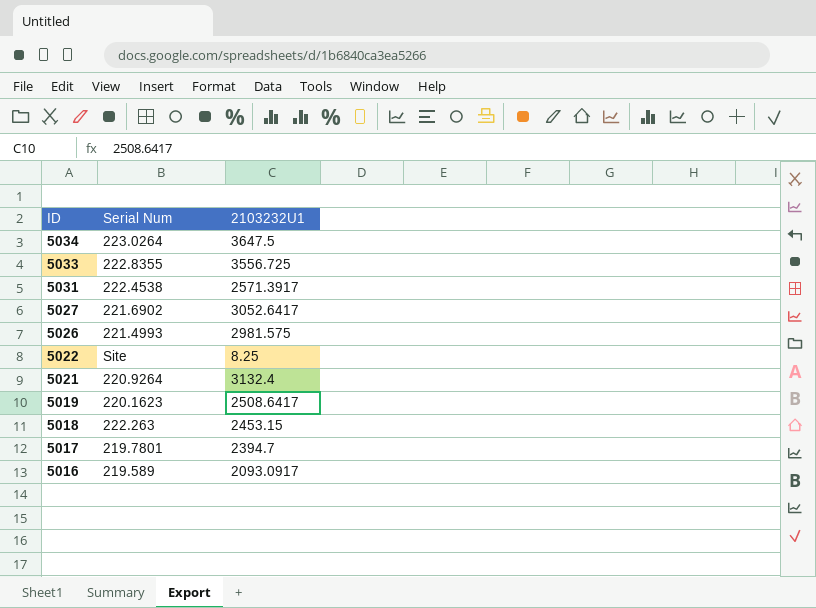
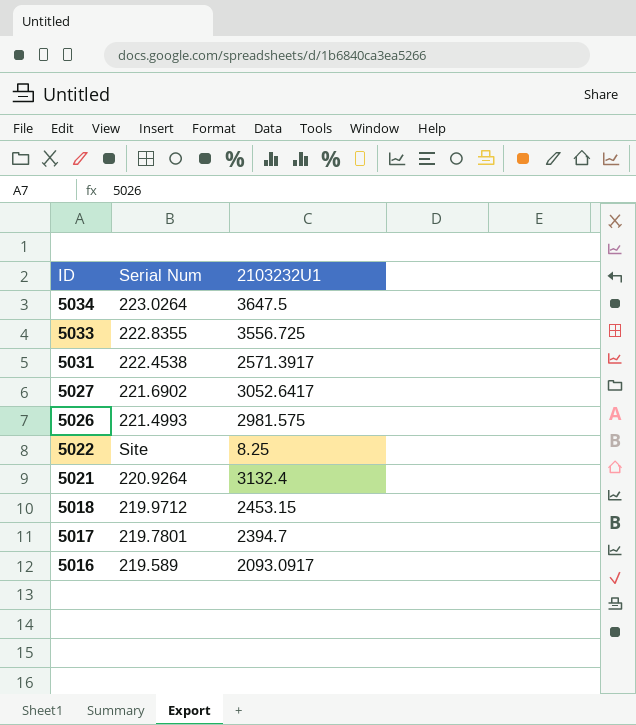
row 5019: 220.1623 | 2508.6417 -> none
5018 | Serial Num: 222.263 -> 219.9712

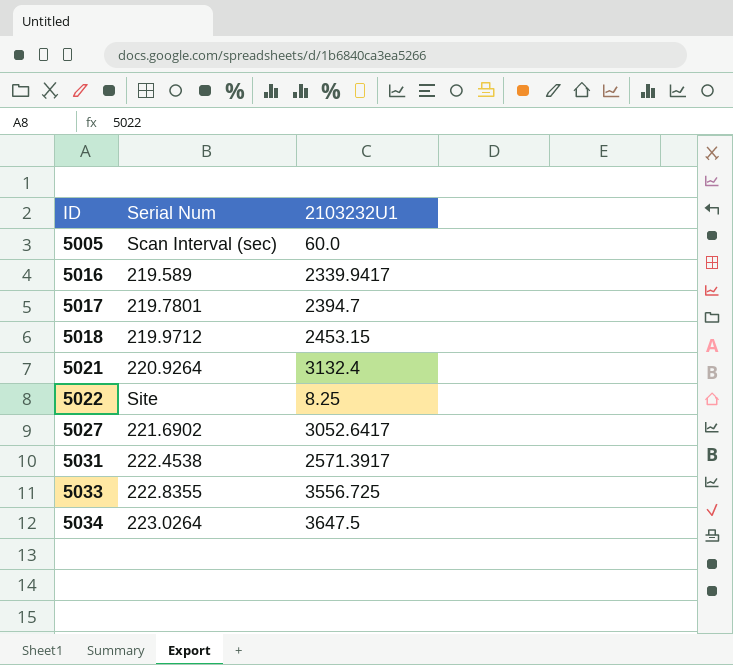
row order: ID descending -> ID ascending
row 5026: 221.4993 | 2981.575 -> none
row 5005: none -> Scan Interval (sec) | 60.0
5016 | 2103232U1: 2093.0917 -> 2339.9417

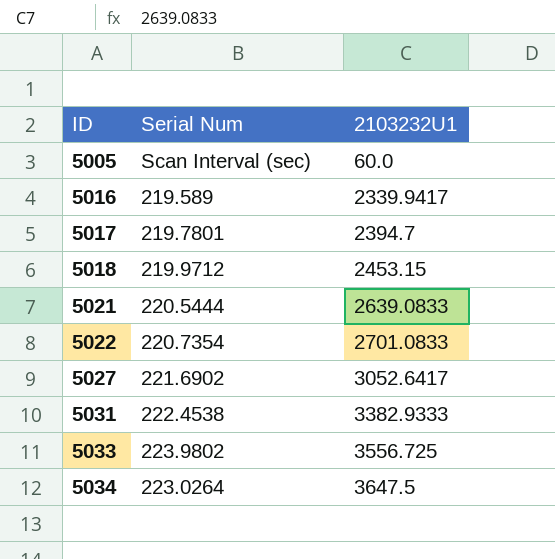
5021 | Serial Num: 220.9264 -> 220.5444
5021 | 2103232U1: 3132.4 -> 2639.0833
5022 | Serial Num: Site -> 220.7354
5022 | 2103232U1: 8.25 -> 2701.0833
5031 | 2103232U1: 2571.3917 -> 3382.9333
5033 | Serial Num: 222.8355 -> 223.9802

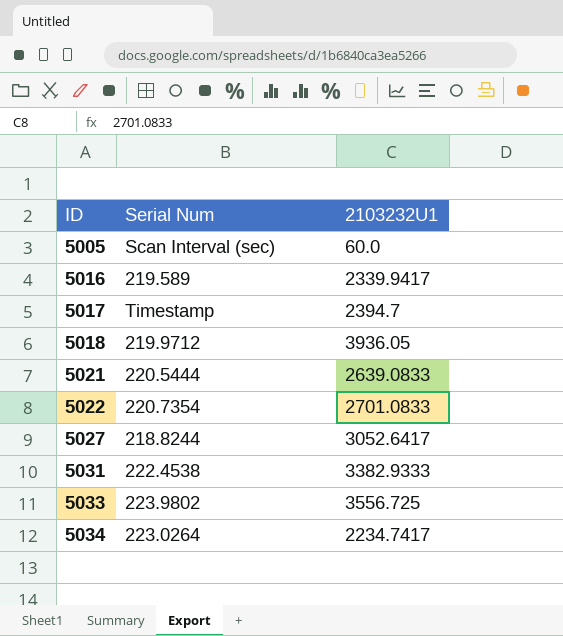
5017 | Serial Num: 219.7801 -> Timestamp
5018 | 2103232U1: 2453.15 -> 3936.05
5027 | Serial Num: 221.6902 -> 218.8244
5034 | 2103232U1: 3647.5 -> 2234.7417

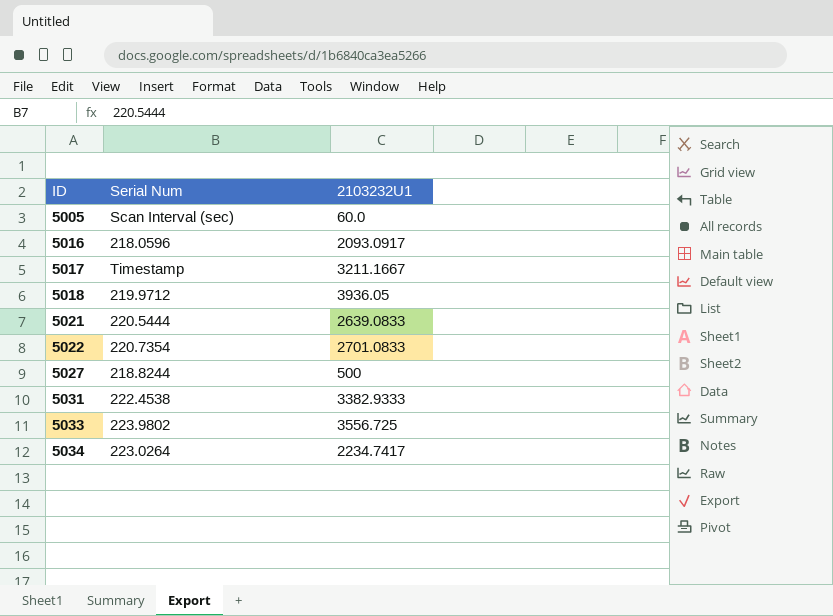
5016 | Serial Num: 219.589 -> 218.0596
5016 | 2103232U1: 2339.9417 -> 2093.0917
5017 | 2103232U1: 2394.7 -> 3211.1667
5027 | 2103232U1: 3052.6417 -> 500

